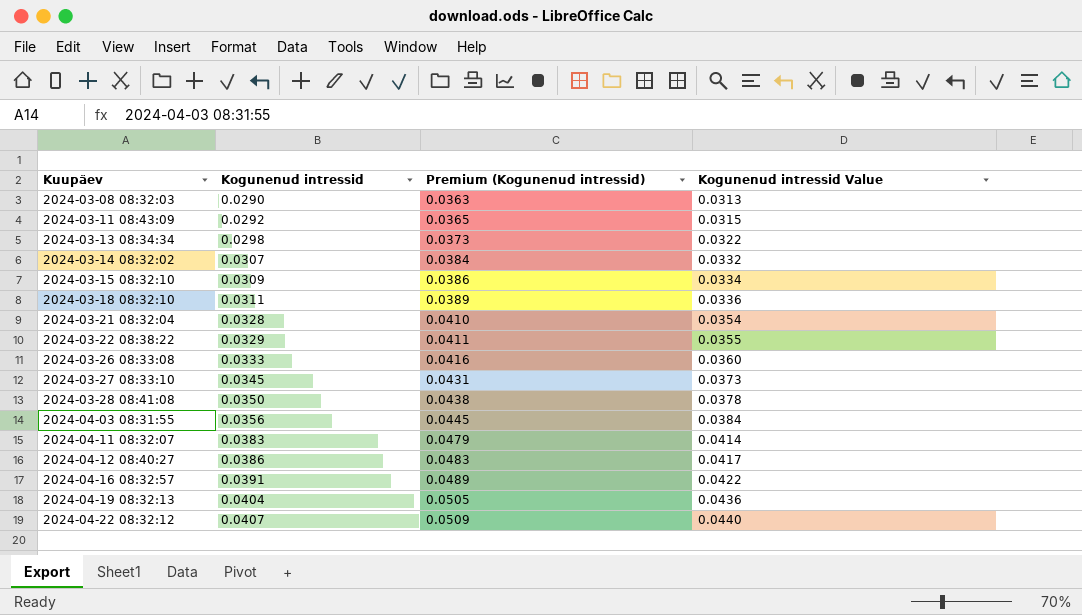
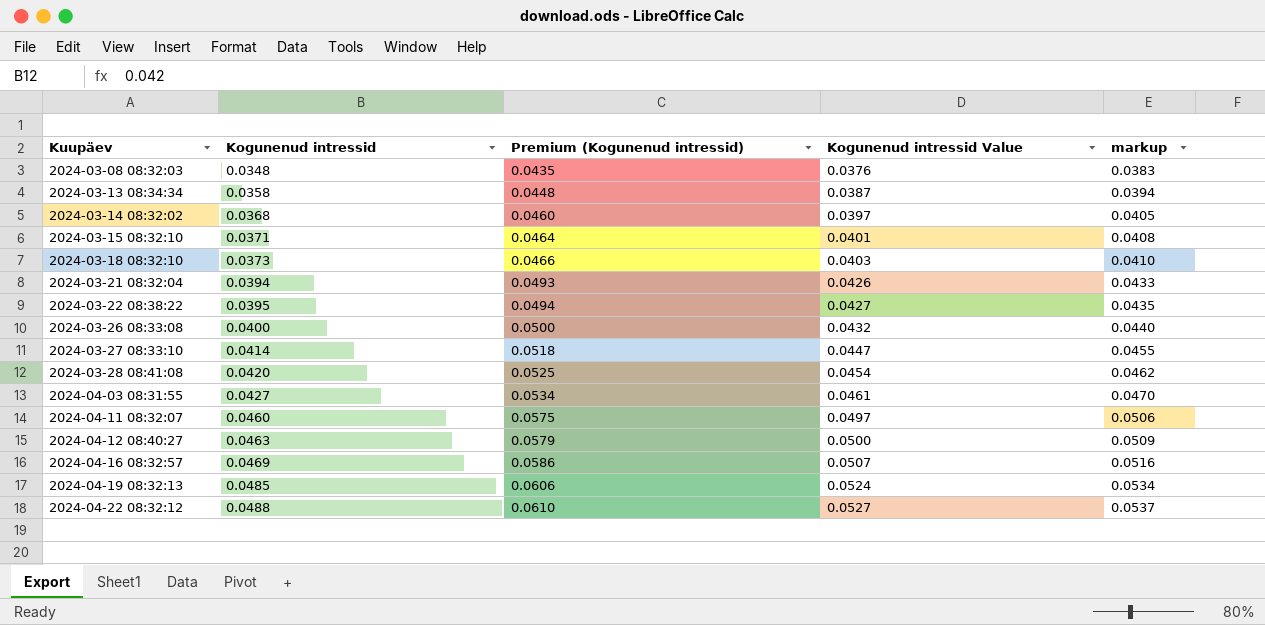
column markup | formula: none -> [Kogunenud intressid] * 1.1
row 2024-03-11 08:43:09: 0.0292 | 0.0365 | 0.0315 -> none
2024-03-08 08:32:03 | Kogunenud intressid: 0.0290 -> 0.0348
2024-03-08 08:32:03 | Premium (Kogunenud intressid): 0.0363 -> 0.0435
2024-03-08 08:32:03 | Kogunenud intressid Value: 0.0313 -> 0.0376
2024-03-13 08:34:34 | Kogunenud intressid: 0.0298 -> 0.0358
2024-03-13 08:34:34 | Premium (Kogunenud intressid): 0.0373 -> 0.0448
2024-03-13 08:34:34 | Kogunenud intressid Value: 0.0322 -> 0.0387
2024-03-14 08:32:02 | Kogunenud intressid: 0.0307 -> 0.0368
2024-03-14 08:32:02 | Premium (Kogunenud intressid): 0.0384 -> 0.0460
2024-03-14 08:32:02 | Kogunenud intressid Value: 0.0332 -> 0.0397
2024-03-15 08:32:10 | Kogunenud intressid: 0.0309 -> 0.0371
2024-03-15 08:32:10 | Premium (Kogunenud intressid): 0.0386 -> 0.0464
2024-03-15 08:32:10 | Kogunenud intressid Value: 0.0334 -> 0.0401
2024-03-18 08:32:10 | Kogunenud intressid: 0.0311 -> 0.0373
2024-03-18 08:32:10 | Premium (Kogunenud intressid): 0.0389 -> 0.0466
2024-03-18 08:32:10 | Kogunenud intressid Value: 0.0336 -> 0.0403
2024-03-21 08:32:04 | Kogunenud intressid: 0.0328 -> 0.0394
2024-03-21 08:32:04 | Premium (Kogunenud intressid): 0.0410 -> 0.0493
2024-03-21 08:32:04 | Kogunenud intressid Value: 0.0354 -> 0.0426
2024-03-22 08:38:22 | Kogunenud intressid: 0.0329 -> 0.0395
2024-03-22 08:38:22 | Premium (Kogunenud intressid): 0.0411 -> 0.0494
2024-03-22 08:38:22 | Kogunenud intressid Value: 0.0355 -> 0.0427
2024-03-26 08:33:08 | Kogunenud intressid: 0.0333 -> 0.0400
2024-03-26 08:33:08 | Premium (Kogunenud intressid): 0.0416 -> 0.0500
2024-03-26 08:33:08 | Kogunenud intressid Value: 0.0360 -> 0.0432
2024-03-27 08:33:10 | Kogunenud intressid: 0.0345 -> 0.0414
2024-03-27 08:33:10 | Premium (Kogunenud intressid): 0.0431 -> 0.0518
2024-03-27 08:33:10 | Kogunenud intressid Value: 0.0373 -> 0.0447
2024-03-28 08:41:08 | Kogunenud intressid: 0.0350 -> 0.0420
2024-03-28 08:41:08 | Premium (Kogunenud intressid): 0.0438 -> 0.0525
2024-03-28 08:41:08 | Kogunenud intressid Value: 0.0378 -> 0.0454
2024-04-03 08:31:55 | Kogunenud intressid: 0.0356 -> 0.0427
2024-04-03 08:31:55 | Premium (Kogunenud intressid): 0.0445 -> 0.0534
2024-04-03 08:31:55 | Kogunenud intressid Value: 0.0384 -> 0.0461
2024-04-11 08:32:07 | Kogunenud intressid: 0.0383 -> 0.0460
2024-04-11 08:32:07 | Premium (Kogunenud intressid): 0.0479 -> 0.0575
2024-04-11 08:32:07 | Kogunenud intressid Value: 0.0414 -> 0.0497
2024-04-12 08:40:27 | Kogunenud intressid: 0.0386 -> 0.0463
2024-04-12 08:40:27 | Premium (Kogunenud intressid): 0.0483 -> 0.0579
2024-04-12 08:40:27 | Kogunenud intressid Value: 0.0417 -> 0.0500
2024-04-16 08:32:57 | Kogunenud intressid: 0.0391 -> 0.0469
2024-04-16 08:32:57 | Premium (Kogunenud intressid): 0.0489 -> 0.0586
2024-04-16 08:32:57 | Kogunenud intressid Value: 0.0422 -> 0.0507
2024-04-19 08:32:13 | Kogunenud intressid: 0.0404 -> 0.0485
2024-04-19 08:32:13 | Premium (Kogunenud intressid): 0.0505 -> 0.0606
2024-04-19 08:32:13 | Kogunenud intressid Value: 0.0436 -> 0.0524
2024-04-22 08:32:12 | Kogunenud intressid: 0.0407 -> 0.0488
2024-04-22 08:32:12 | Premium (Kogunenud intressid): 0.0509 -> 0.0610
2024-04-22 08:32:12 | Kogunenud intressid Value: 0.0440 -> 0.0527

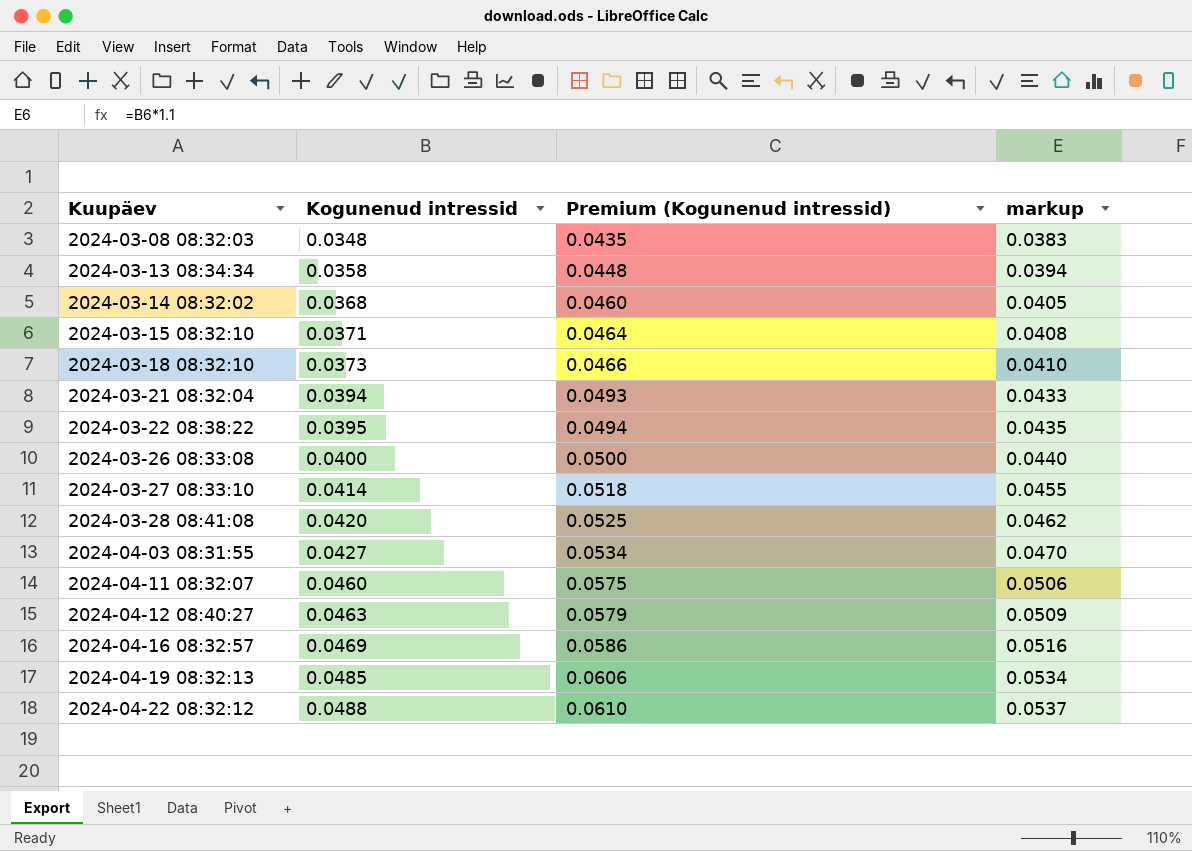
column Kogunenud intressid Value | formula: [Kogunenud intressid] * 1.08 -> none

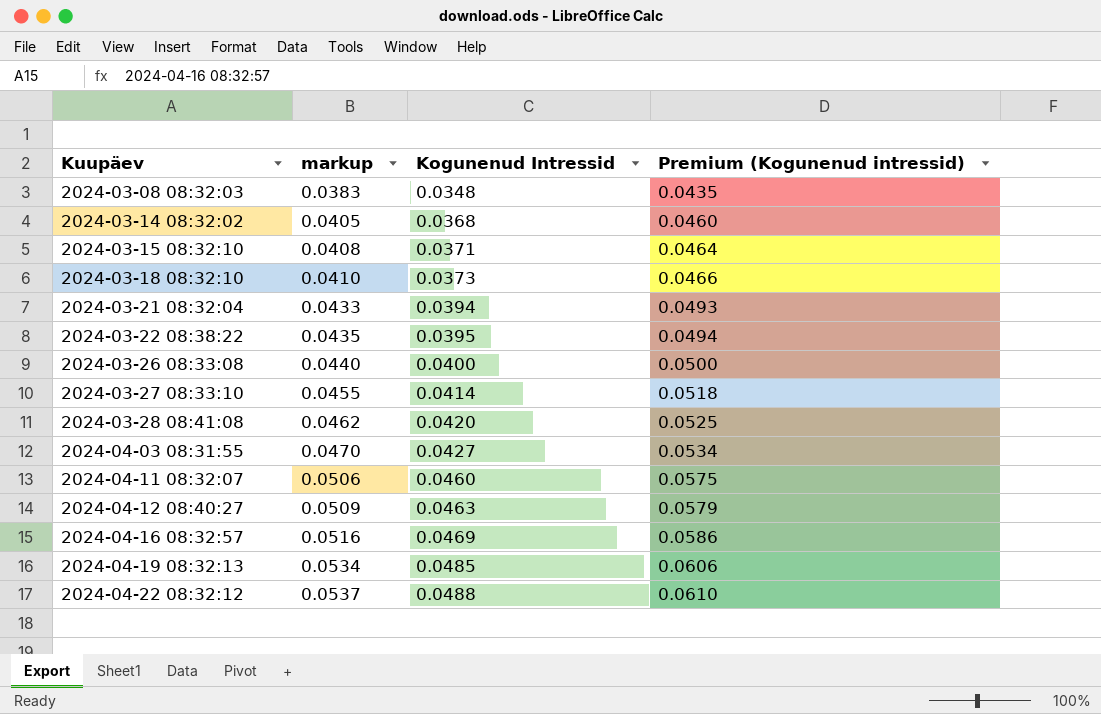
column markup | position: 4 -> 2
column name: Kogunenud intressid -> Kogunenud Intressid
row 2024-03-13 08:34:34: 0.0358 | 0.0448 | 0.0394 -> none

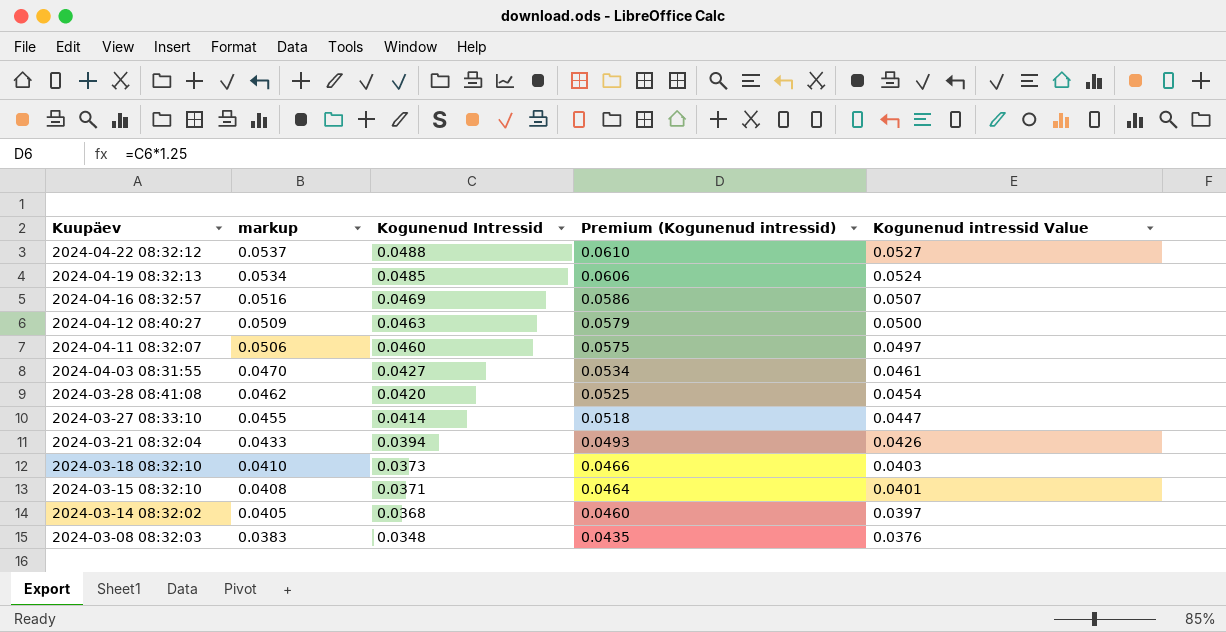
row order: Kuupäev ascending -> Kuupäev descending
column Kogunenud intressid Value | formula: none -> [Kogunenud Intressid] * 1.08
row 2024-03-22 08:38:22: 0.0435 | 0.0395 | 0.0494 -> none
row 2024-03-26 08:33:08: 0.0440 | 0.0400 | 0.0500 -> none

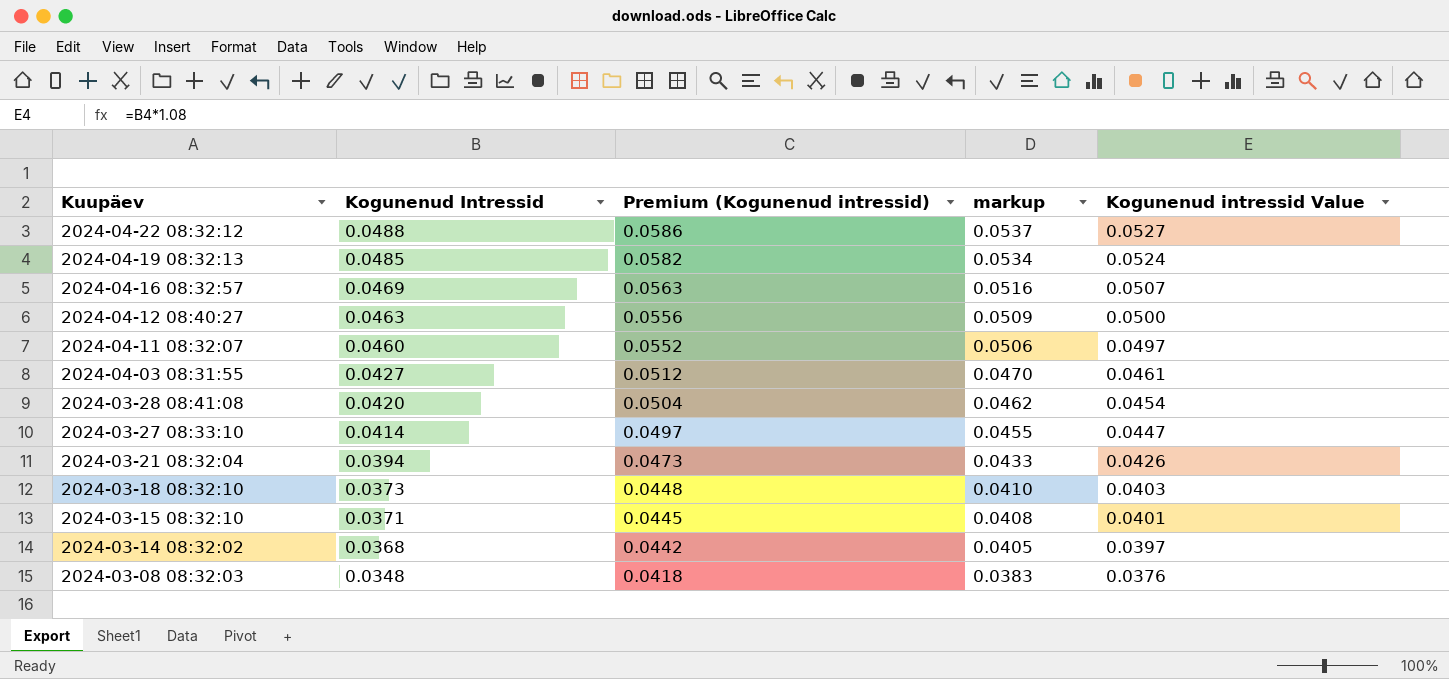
column Premium (Kogunenud intressid) | formula: [Kogunenud Intressid] * 1.25 -> [Kogunenud Intressid] * 1.2
column markup | position: 2 -> 4

